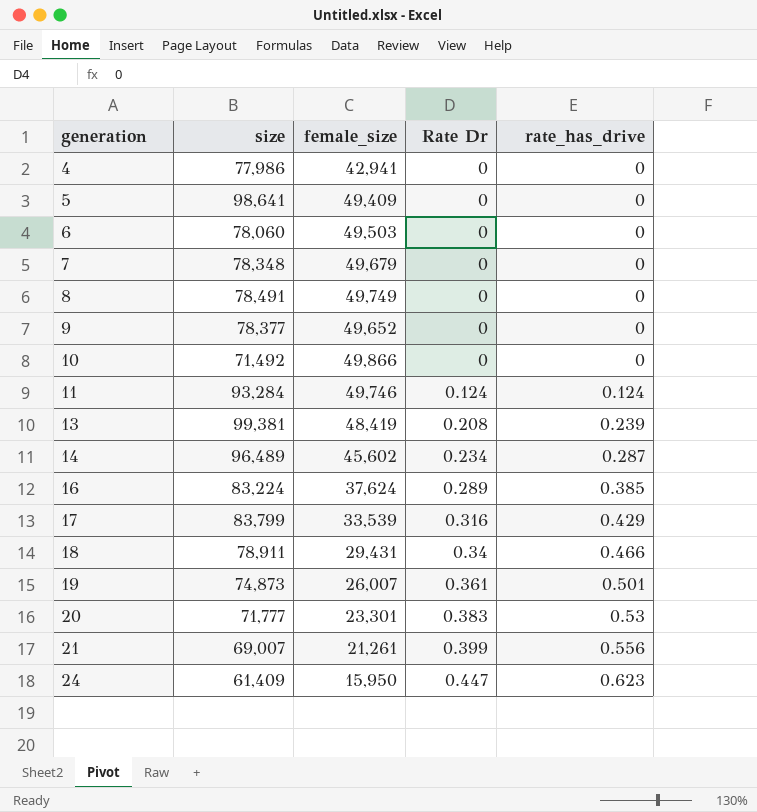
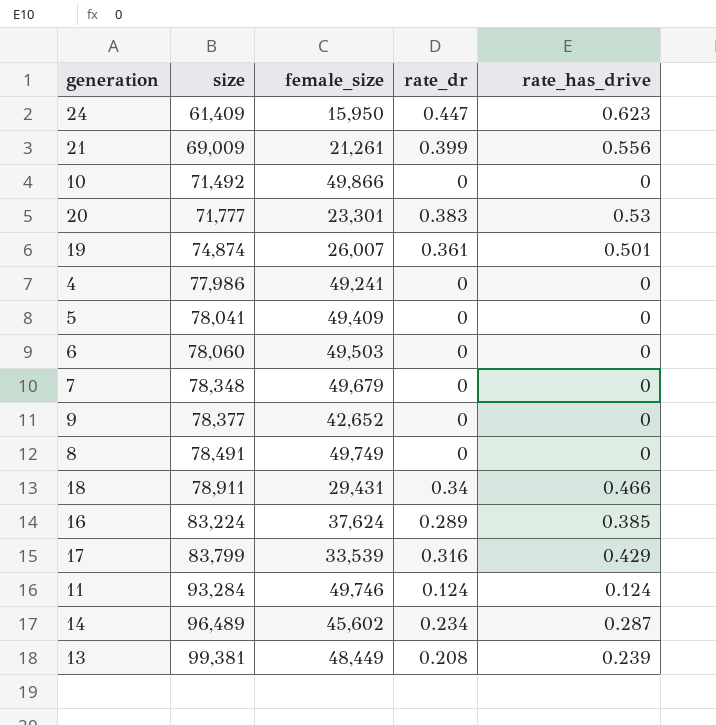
row order: generation ascending -> size ascending
column name: Rate Dr -> rate_dr
21 | size: 69,007 -> 69,009
19 | size: 74,873 -> 74,874
4 | female_size: 42,941 -> 49,241
5 | size: 98,641 -> 78,041
9 | female_size: 49,652 -> 42,652
13 | female_size: 48,419 -> 48,449

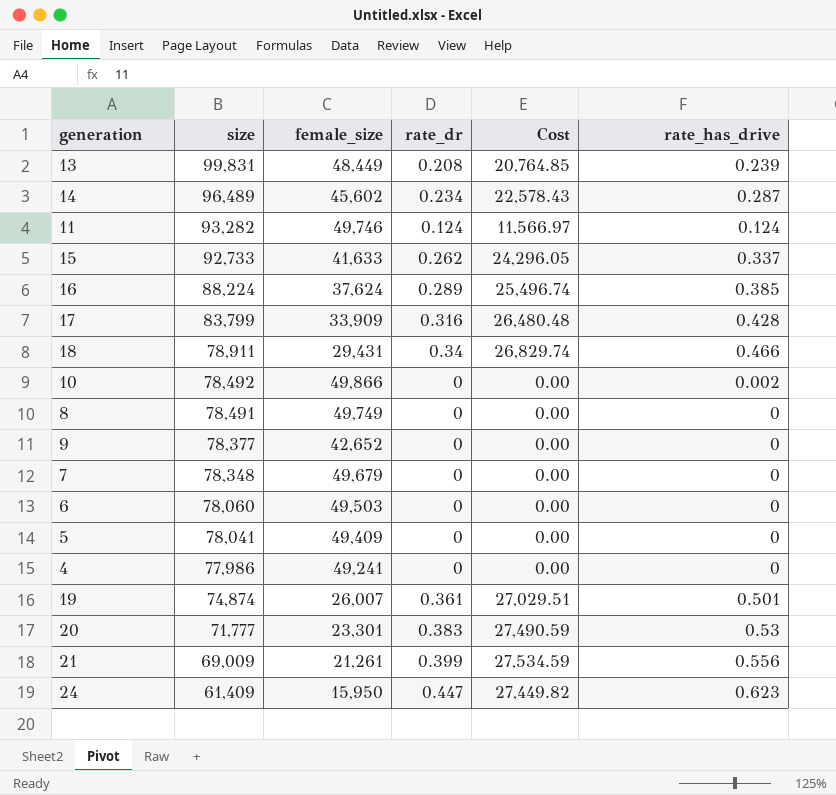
row order: size ascending -> size descending
column Cost | formula: none -> [size] * [rate_dr]
13 | size: 99,381 -> 99,831
11 | size: 93,284 -> 93,282
row 15: none -> 92,733 | 41,633 | 0.262 | 24,296.05 | 0.337
16 | size: 83,224 -> 88,224
17 | female_size: 33,539 -> 33,909
17 | rate_has_drive: 0.429 -> 0.428
10 | size: 71,492 -> 78,492
10 | rate_has_drive: 0 -> 0.002

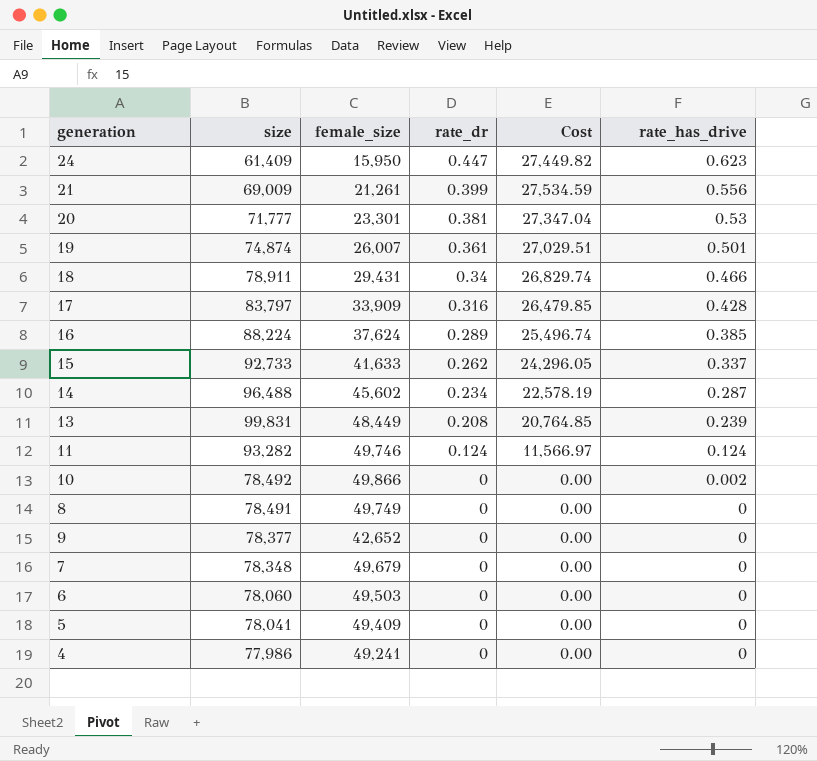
row order: size descending -> rate_dr descending
20 | rate_dr: 0.383 -> 0.381
20 | Cost: 27,490.59 -> 27,347.04
17 | size: 83,799 -> 83,797
17 | Cost: 26,480.48 -> 26,479.85
14 | size: 96,489 -> 96,488
14 | Cost: 22,578.43 -> 22,578.19

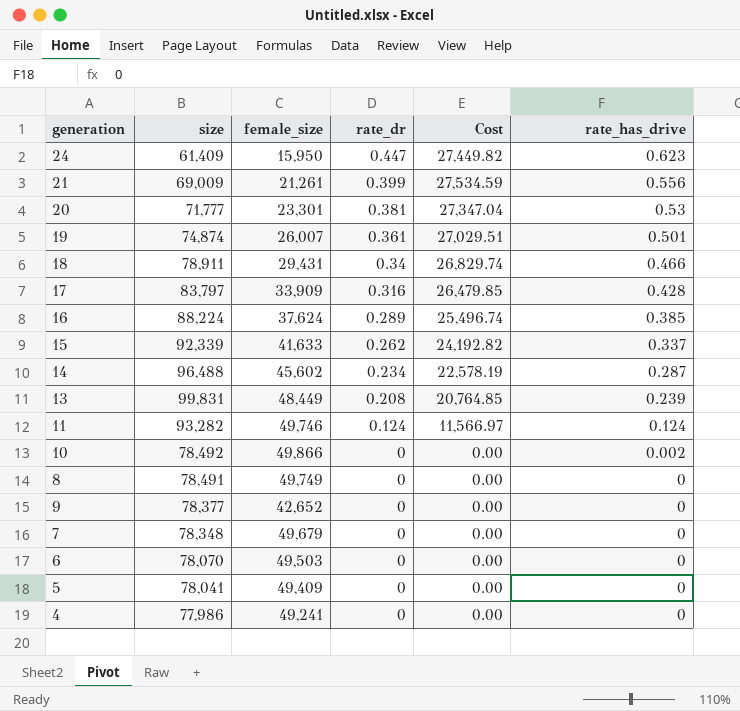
15 | size: 92,733 -> 92,339
15 | Cost: 24,296.05 -> 24,192.82
6 | size: 78,060 -> 78,070

